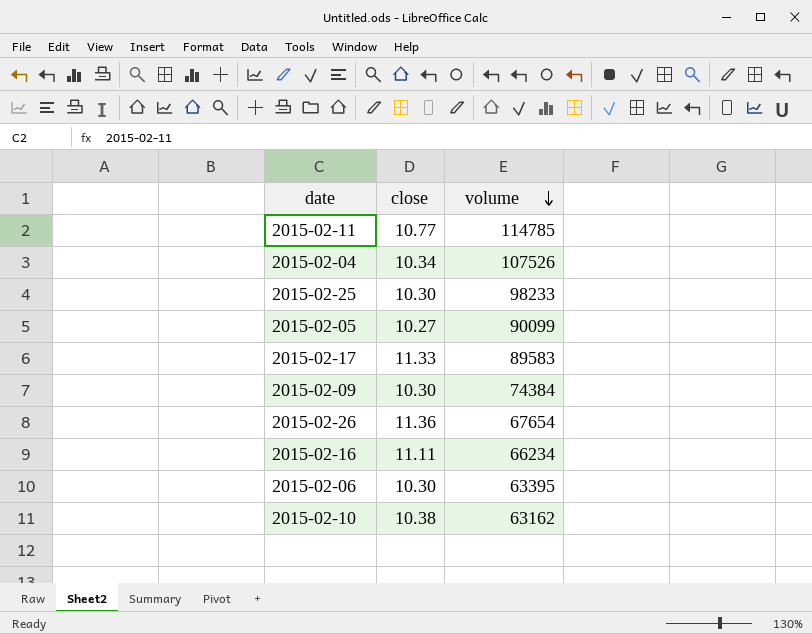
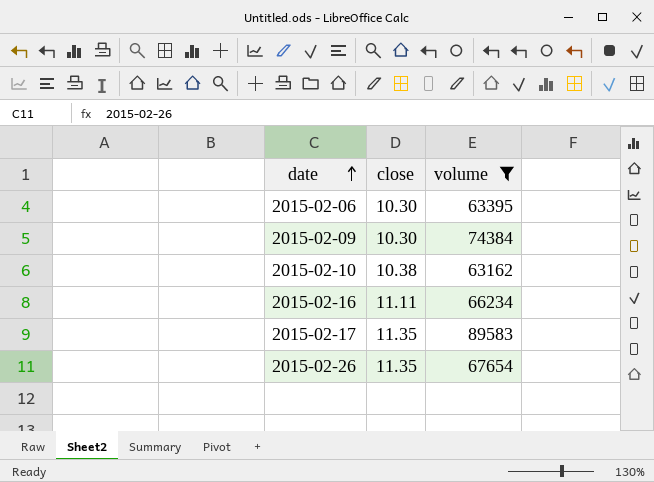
filter: none -> volume <= 89583
row order: volume descending -> date ascending
2015-02-17 | close: 11.33 -> 11.35
2015-02-26 | close: 11.36 -> 11.35

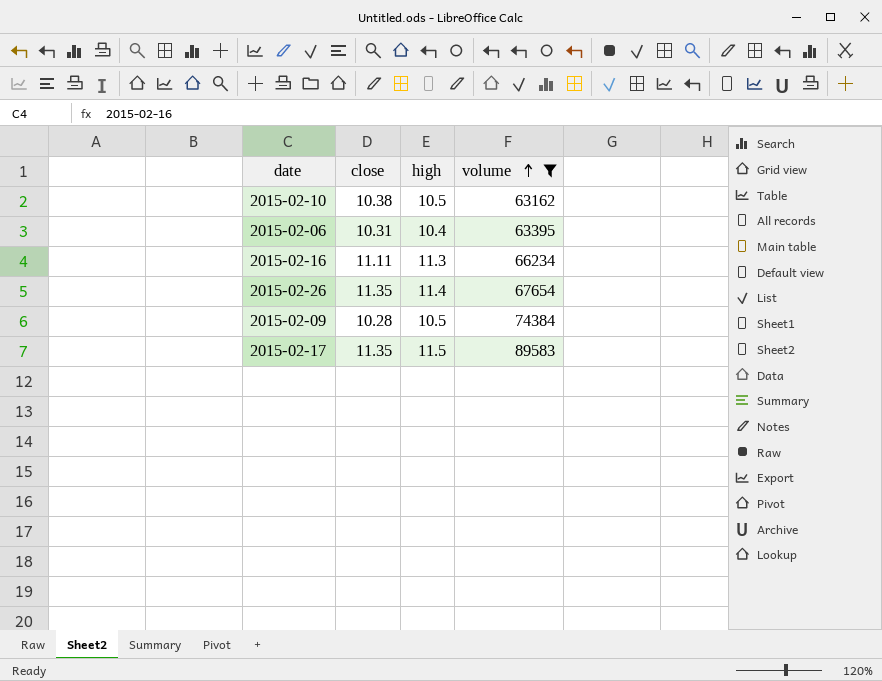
row order: date ascending -> volume ascending
column high | position: none -> 3
2015-02-06 | close: 10.30 -> 10.31
2015-02-09 | close: 10.30 -> 10.28

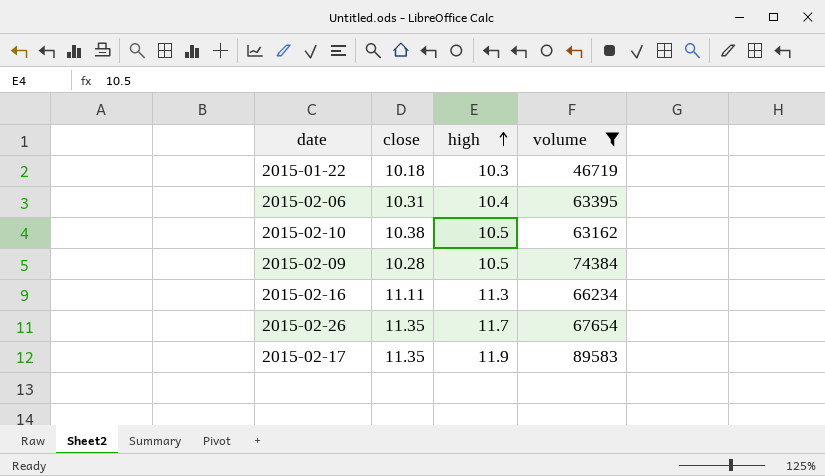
row order: volume ascending -> high ascending
row 2015-01-22: none -> 10.18 | 10.3 | 46719
2015-02-26 | high: 11.4 -> 11.7
2015-02-17 | high: 11.5 -> 11.9

